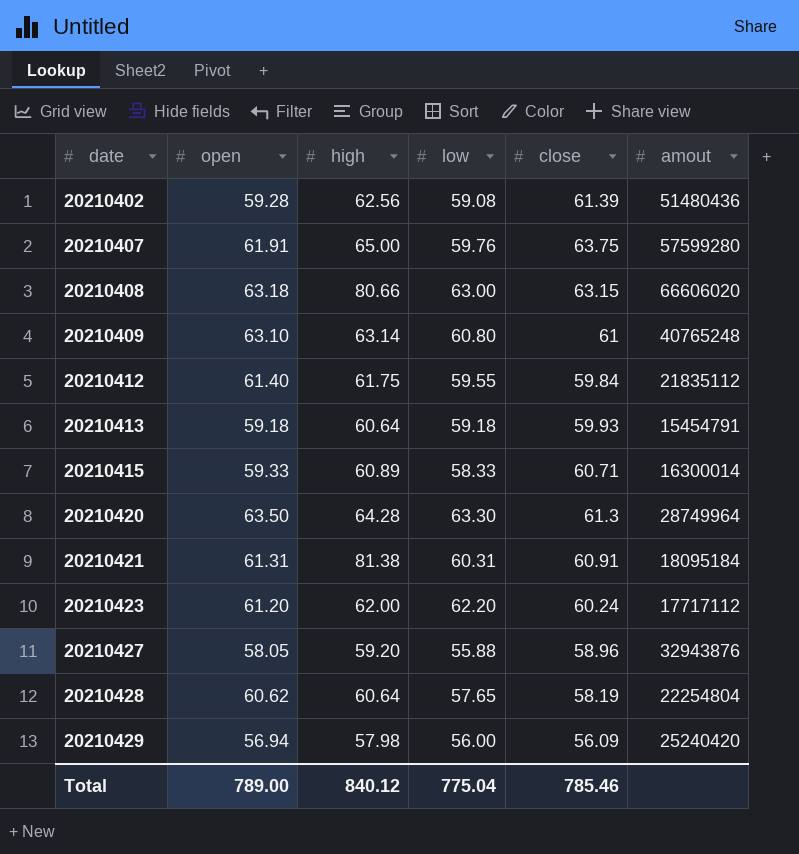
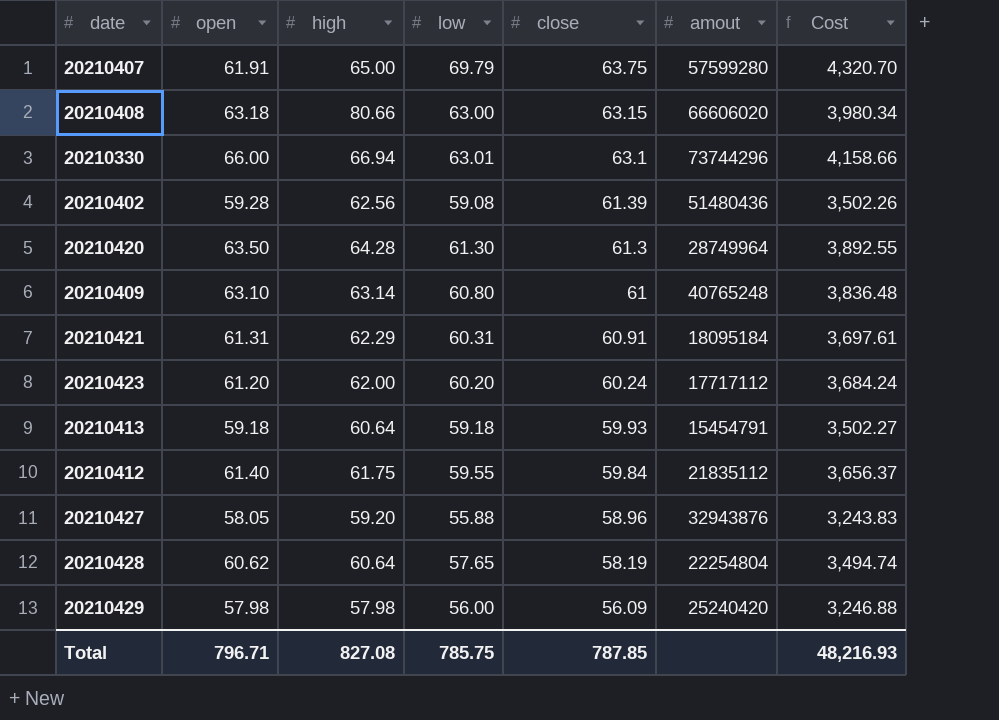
row order: date ascending -> close descending
column Cost | formula: none -> [open] * [low]
row 20210415: 59.33 | 60.89 | 58.33 | 60.71 | 16300014 -> none
20210407 | low: 59.76 -> 69.79
row 20210330: none -> 66.00 | 66.94 | 63.01 | 63.1 | 73744296 | 4,158.66
20210420 | low: 63.30 -> 61.30
20210421 | high: 81.38 -> 62.29
20210423 | low: 62.20 -> 60.20
20210429 | open: 56.94 -> 57.98
Total | open: 789.00 -> 796.71
Total | high: 840.12 -> 827.08
Total | low: 775.04 -> 785.75
Total | close: 785.46 -> 787.85

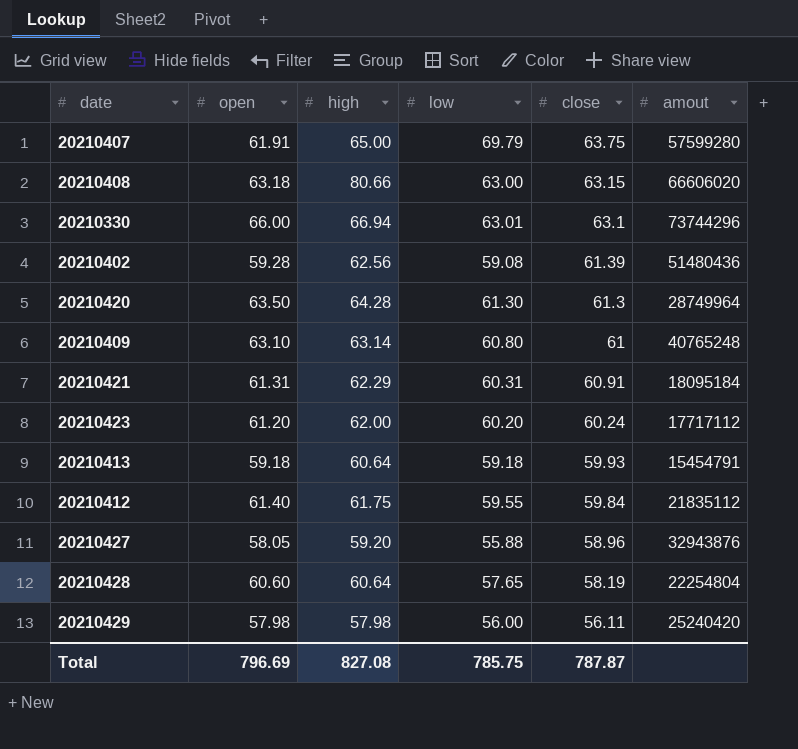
column Cost | formula: [open] * [low] -> none
20210428 | open: 60.62 -> 60.60
20210429 | close: 56.09 -> 56.11
Total | open: 796.71 -> 796.69
Total | close: 787.85 -> 787.87

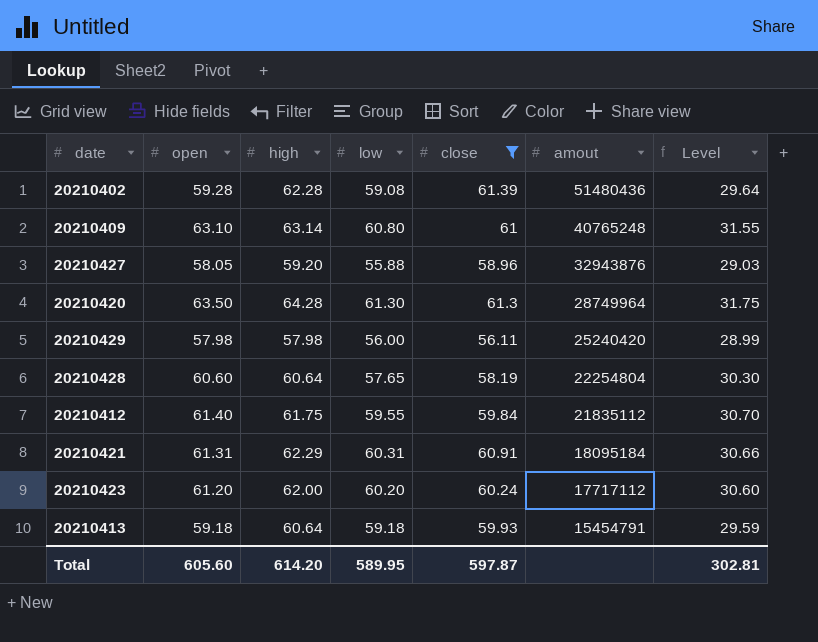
filter: none -> close <= 61.39
row order: close descending -> amout descending
column Level | formula: none -> [open] * 0.5
20210402 | high: 62.56 -> 62.28
Total | open: 796.69 -> 605.60
Total | high: 827.08 -> 614.20
Total | low: 785.75 -> 589.95
Total | close: 787.87 -> 597.87

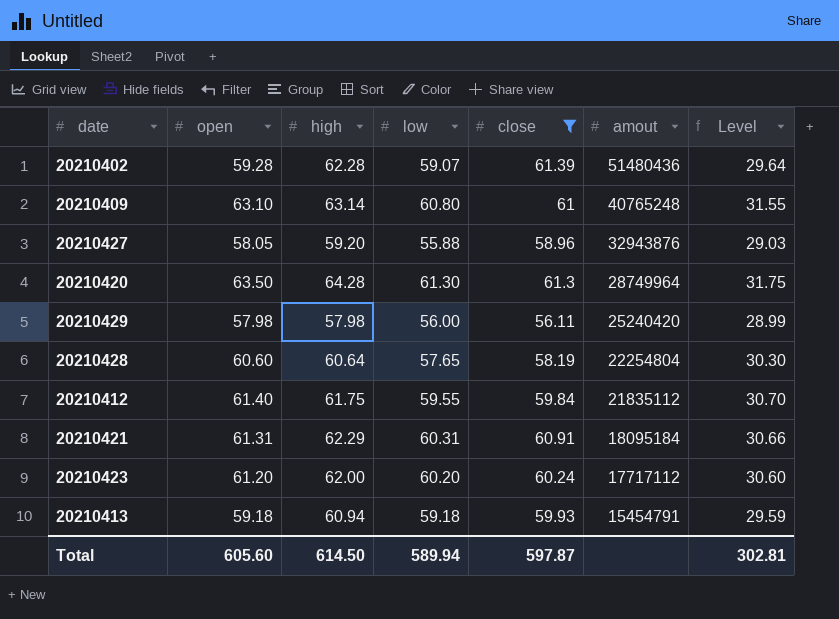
20210402 | low: 59.08 -> 59.07
20210413 | high: 60.64 -> 60.94
Total | high: 614.20 -> 614.50
Total | low: 589.95 -> 589.94

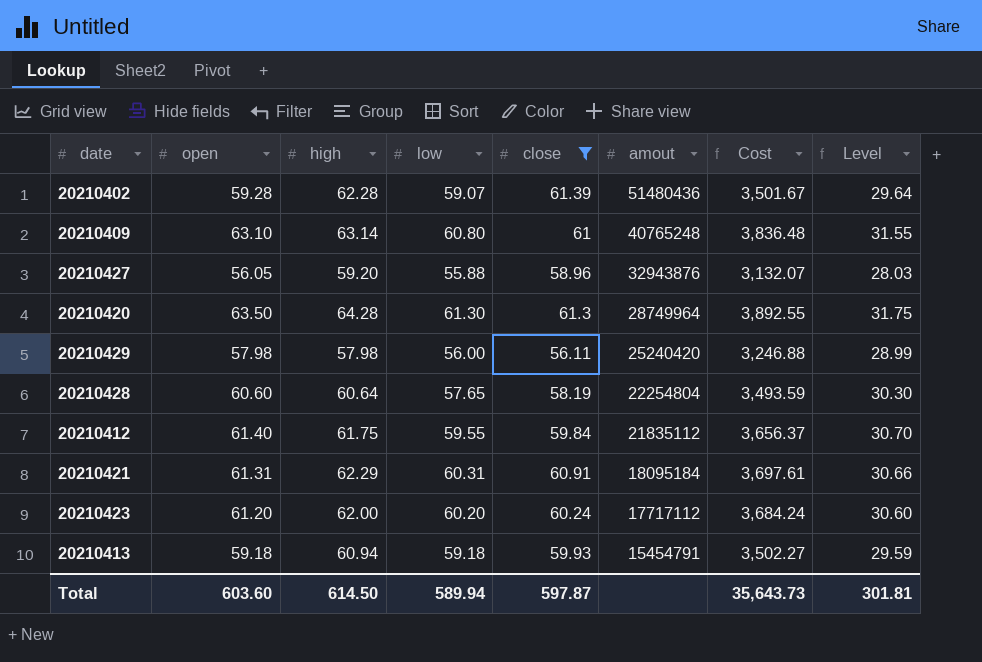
column Cost | formula: none -> [open] * [low]
20210427 | open: 58.05 -> 56.05
20210427 | Level: 29.03 -> 28.03
Total | open: 605.60 -> 603.60
Total | Level: 302.81 -> 301.81

